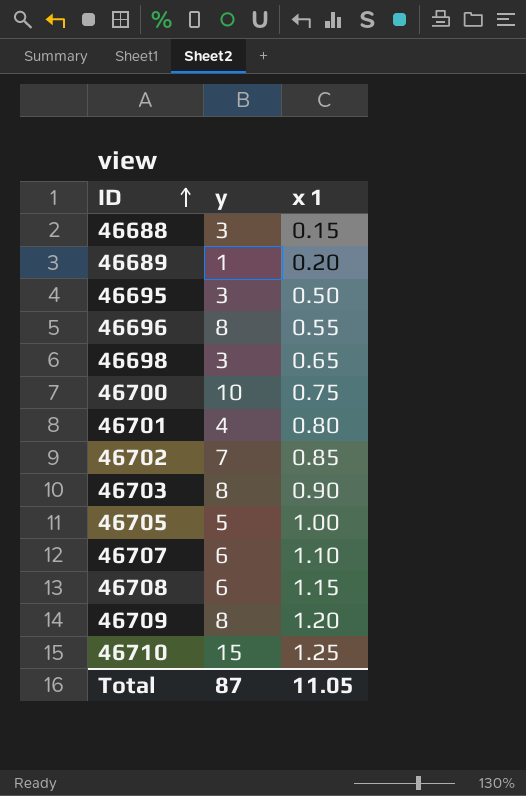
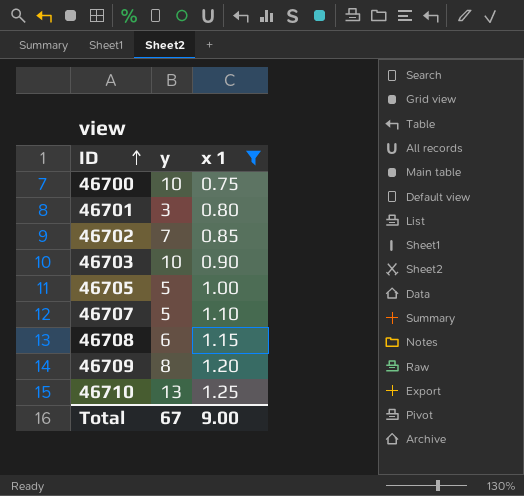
filter: none -> x 1 >= 0.75
46701 | y: 4 -> 3
46703 | y: 8 -> 10
46707 | y: 6 -> 5
46710 | y: 15 -> 13
Total | y: 87 -> 67
Total | x 1: 11.05 -> 9.00

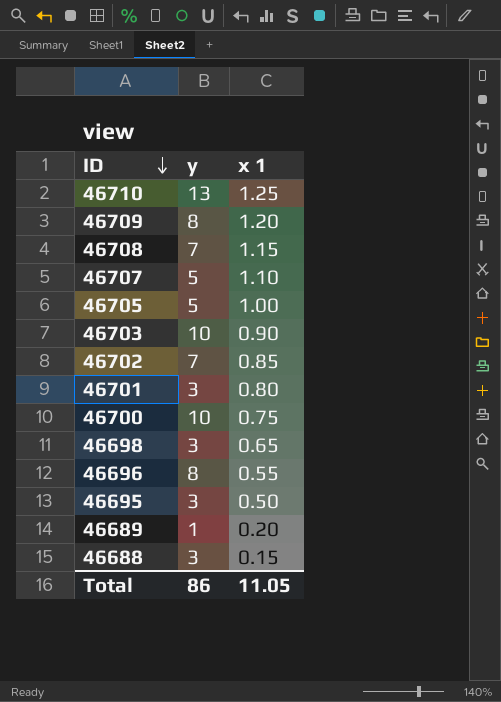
filter: x 1 >= 0.75 -> none
row order: ID ascending -> ID descending
46708 | y: 6 -> 7
Total | y: 67 -> 86
Total | x 1: 9.00 -> 11.05

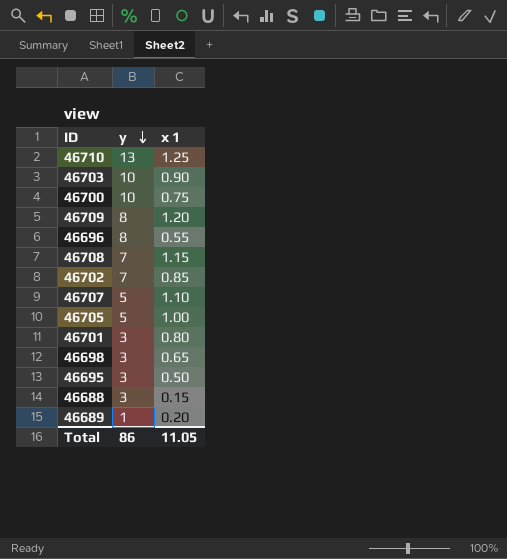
row order: ID descending -> y descending

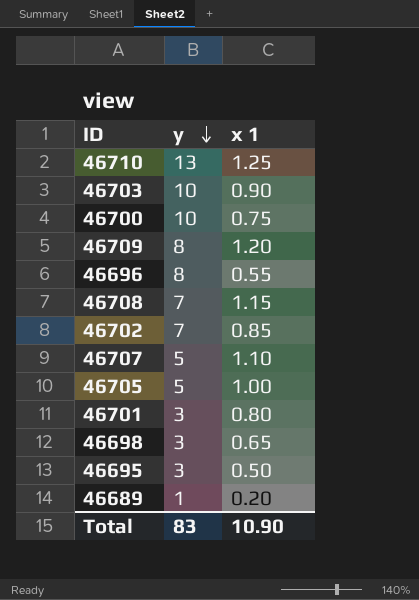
row 46688: 3 | 0.15 -> none
Total | y: 86 -> 83
Total | x 1: 11.05 -> 10.90

